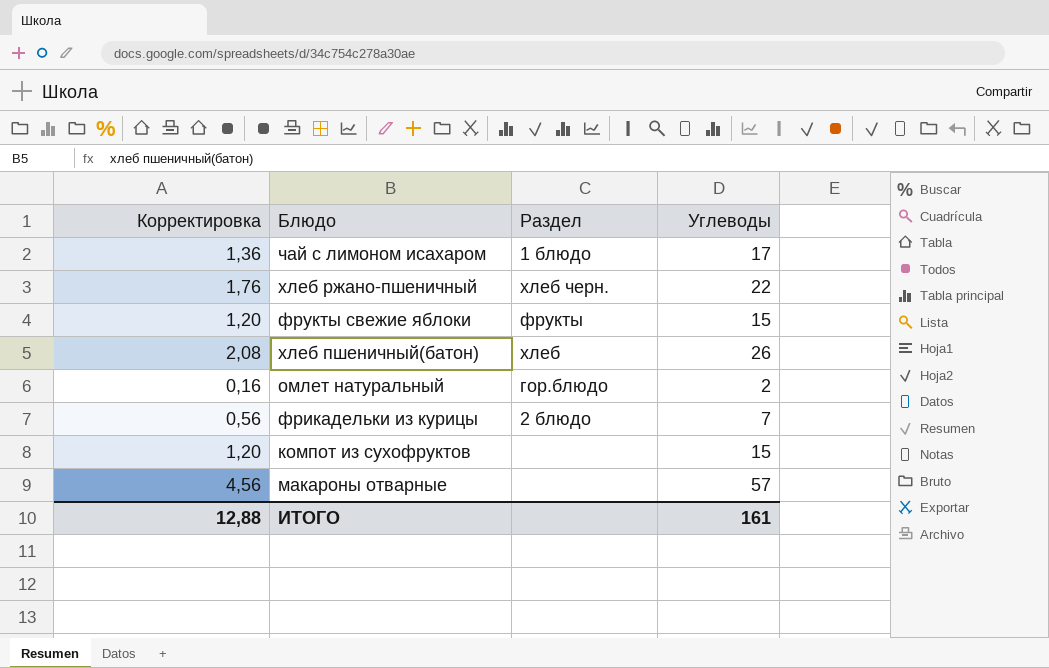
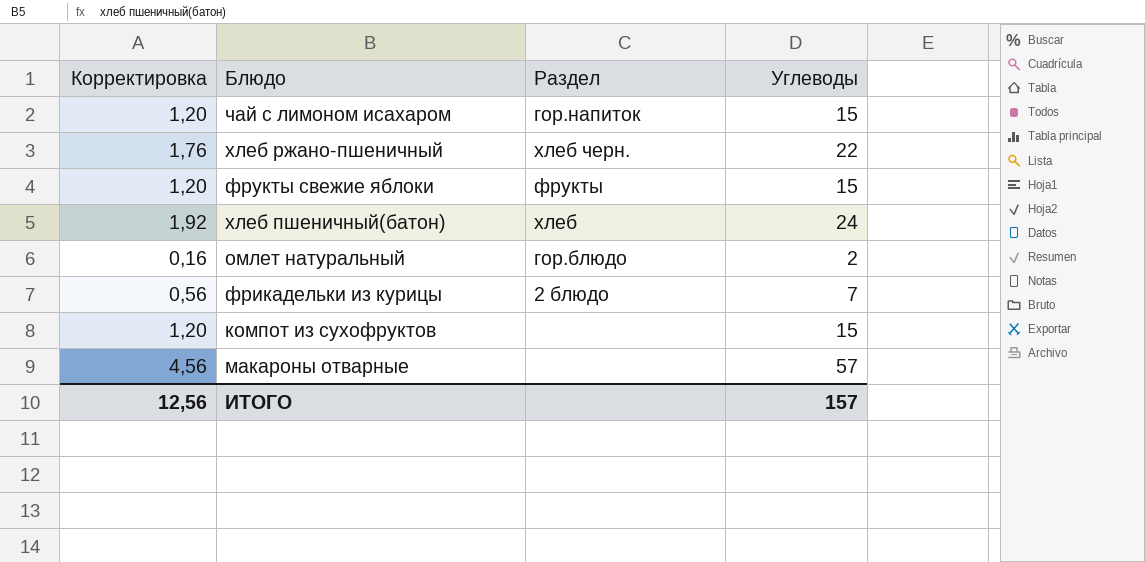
чай с лимоном исахаром | Корректировка: 1,36 -> 1,20
чай с лимоном исахаром | Раздел: 1 блюдо -> гор.напиток
чай с лимоном исахаром | Углеводы: 17 -> 15
хлеб пшеничный(батон) | Корректировка: 2,08 -> 1,92
хлеб пшеничный(батон) | Углеводы: 26 -> 24
ИТОГО | Корректировка: 12,88 -> 12,56
ИТОГО | Углеводы: 161 -> 157

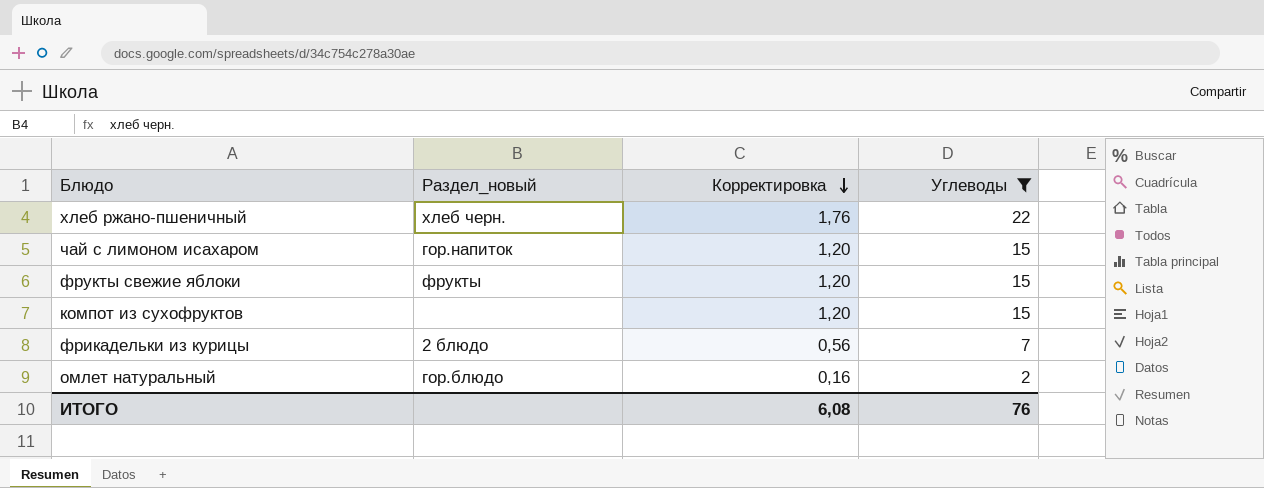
filter: none -> Углеводы <= 22
row order: none -> Корректировка descending
column name: Раздел -> Раздел_новый
column Корректировка | position: 1 -> 3
ИТОГО | Корректировка: 12,56 -> 6,08
ИТОГО | Углеводы: 157 -> 76

